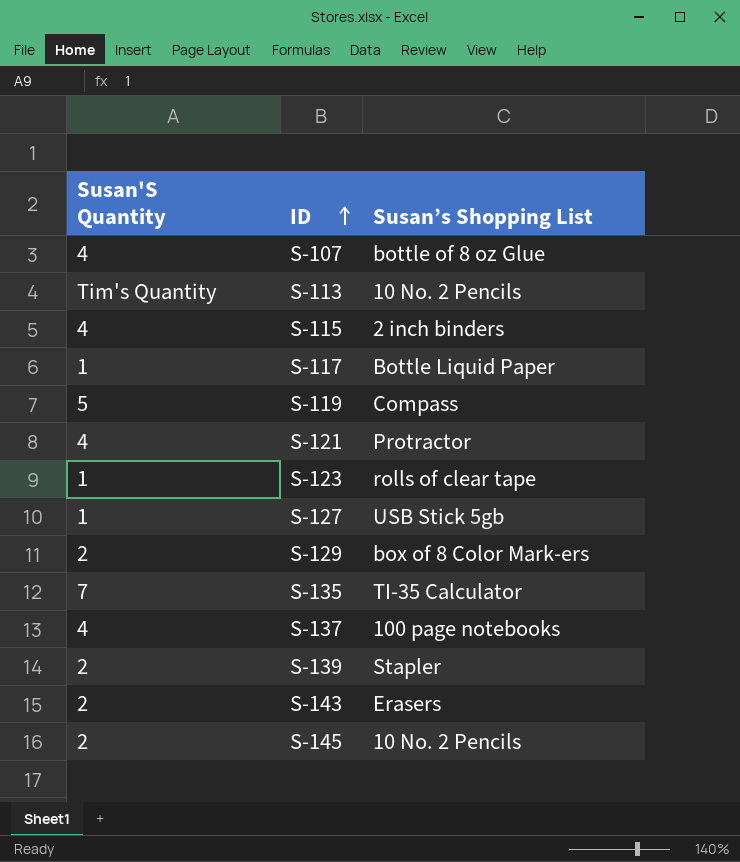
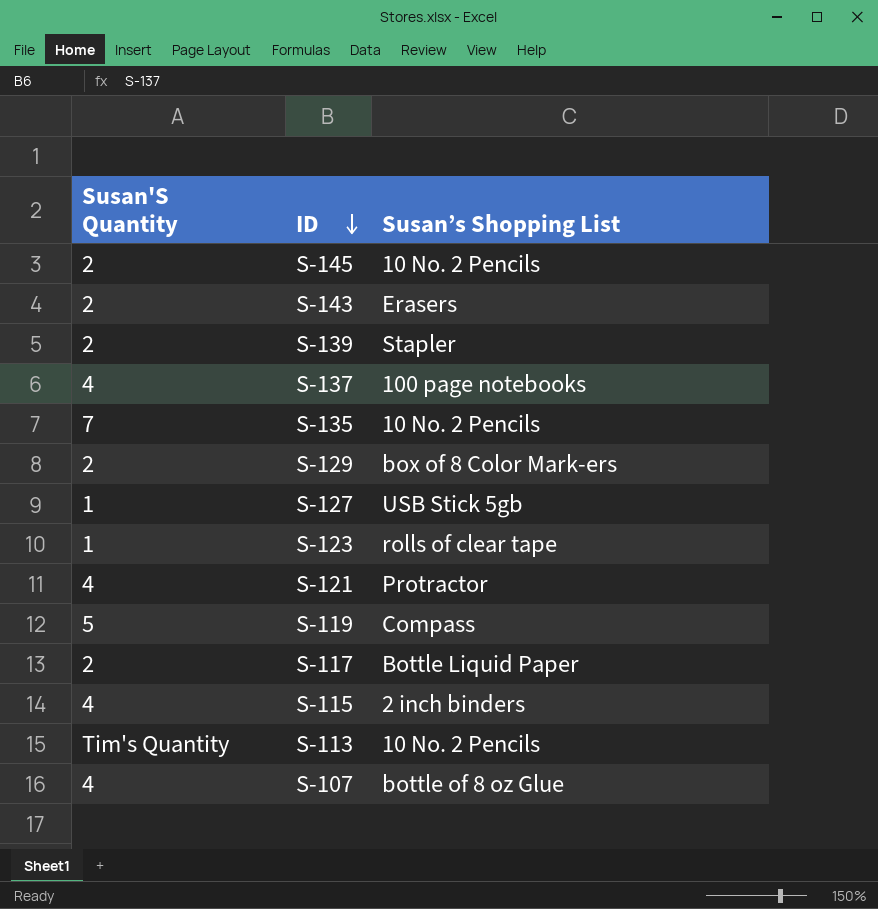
row order: ID ascending -> ID descending
S-135 | Susan’s Shopping List: TI-35 Calculator -> 10 No. 2 Pencils
S-117 | Susan'S Quantity: 1 -> 2

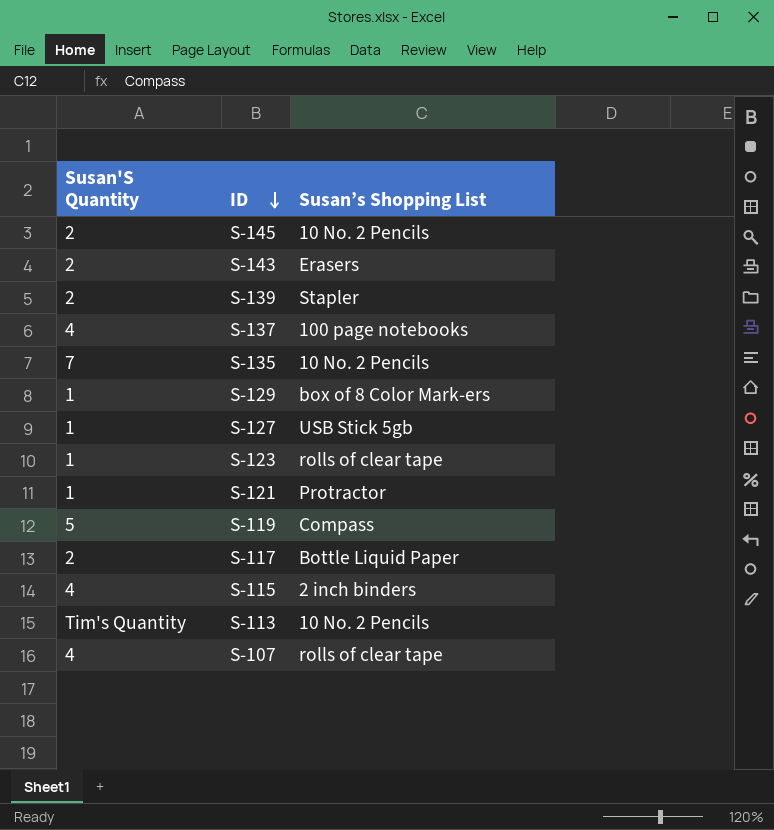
S-129 | Susan'S Quantity: 2 -> 1
S-121 | Susan'S Quantity: 4 -> 1
S-107 | Susan’s Shopping List: bottle of 8 oz Glue -> rolls of clear tape

